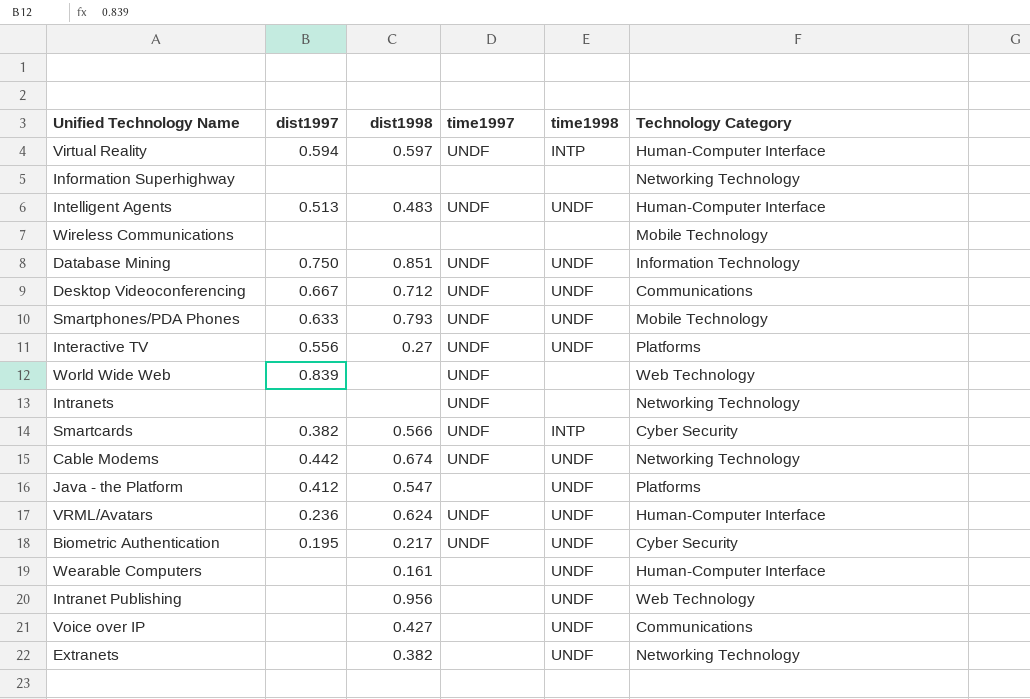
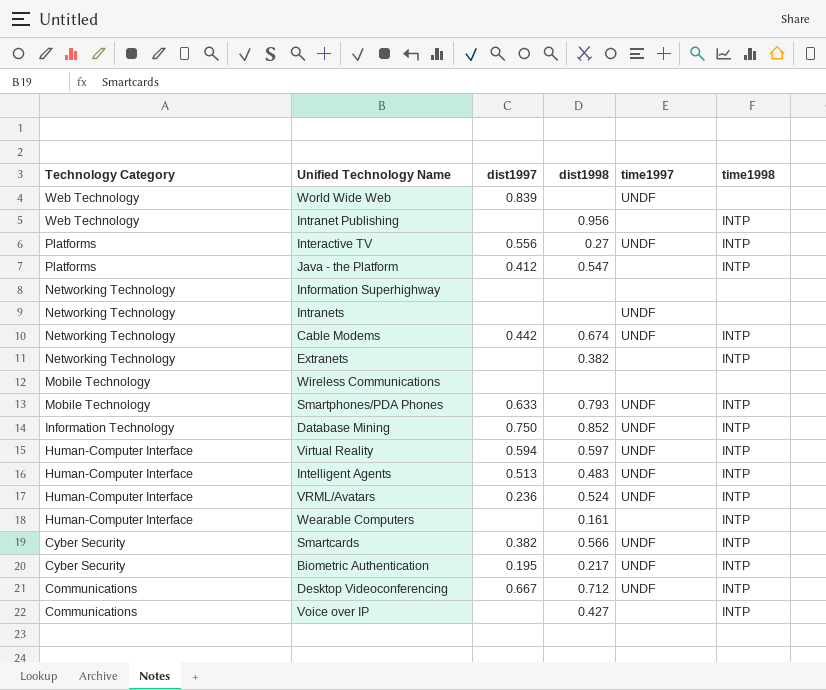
row order: none -> Technology Category descending
column Technology Category | position: 6 -> 1
Intranet Publishing | time1998: UNDF -> INTP
Interactive TV | time1998: UNDF -> INTP
Java - the Platform | time1998: UNDF -> INTP
Cable Modems | time1998: UNDF -> INTP
Extranets | time1998: UNDF -> INTP
Smartphones/PDA Phones | time1998: UNDF -> INTP
Database Mining | dist1998: 0.851 -> 0.852
Database Mining | time1998: UNDF -> INTP
Intelligent Agents | time1998: UNDF -> INTP
VRML/Avatars | dist1998: 0.624 -> 0.524
VRML/Avatars | time1998: UNDF -> INTP
Wearable Computers | time1998: UNDF -> INTP
Biometric Authentication | time1998: UNDF -> INTP
Desktop Videoconferencing | time1998: UNDF -> INTP
Voice over IP | time1998: UNDF -> INTP

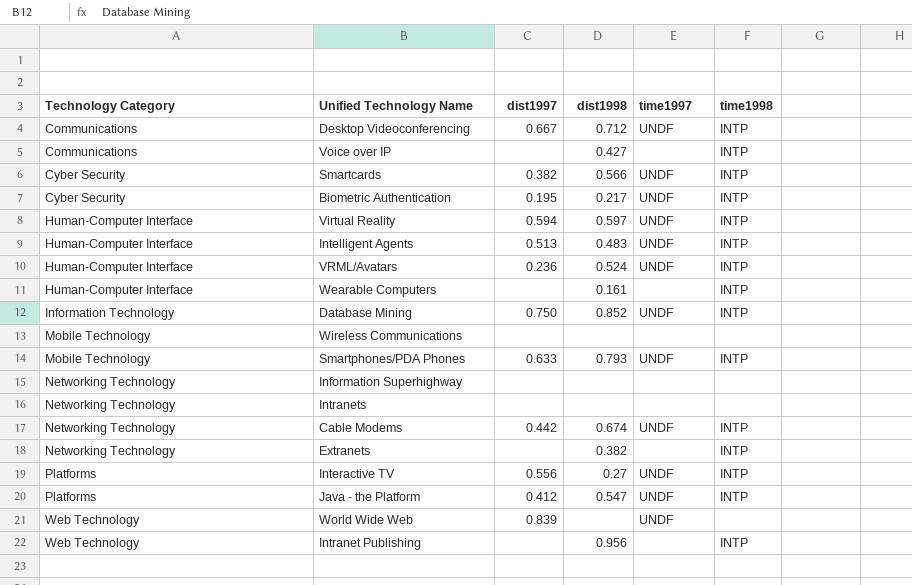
row order: Technology Category descending -> Technology Category ascending
Intranets | time1997: UNDF -> none
Java - the Platform | time1997: none -> UNDF

